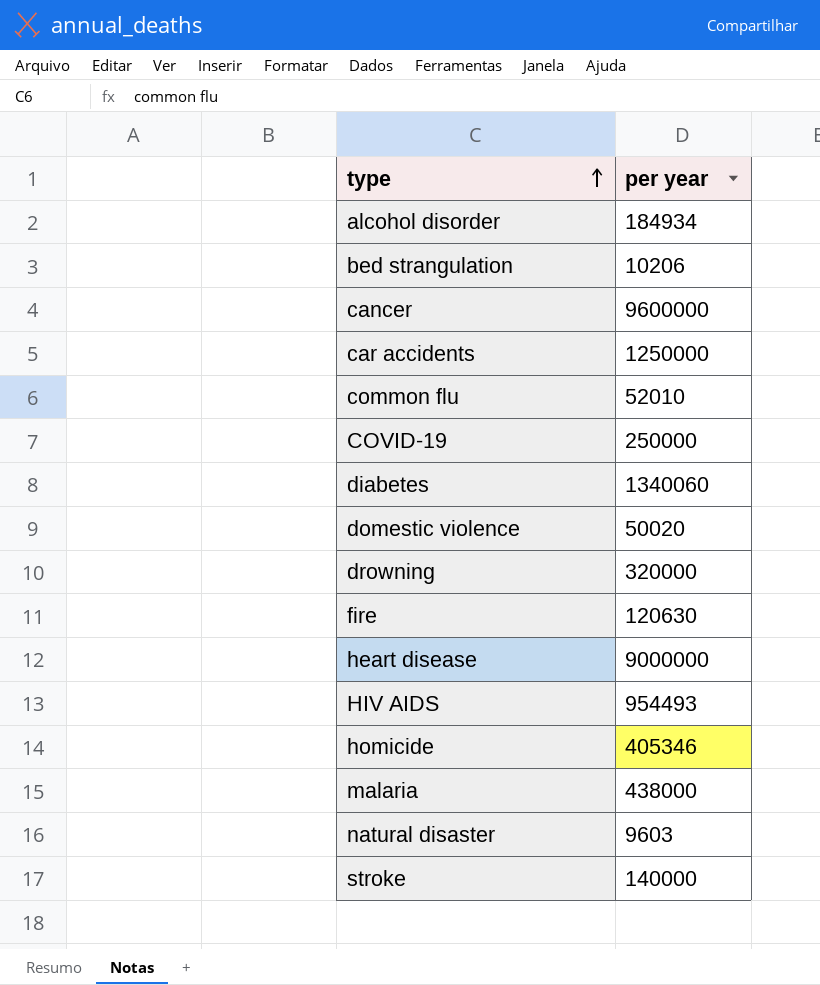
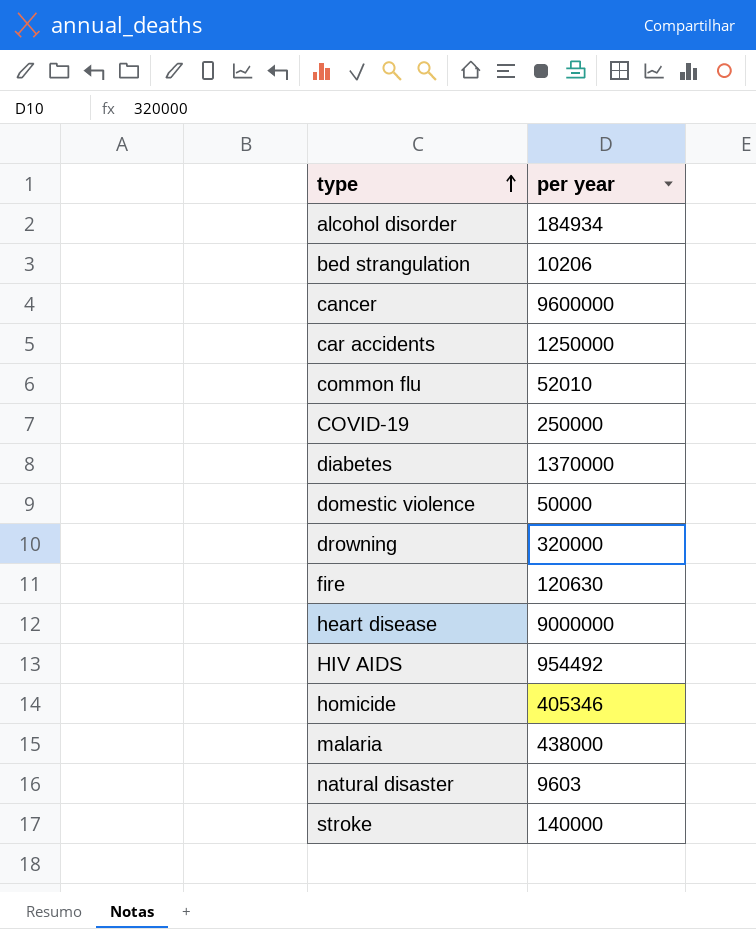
diabetes | per year: 1340060 -> 1370000
domestic violence | per year: 50020 -> 50000
HIV AIDS | per year: 954493 -> 954492

